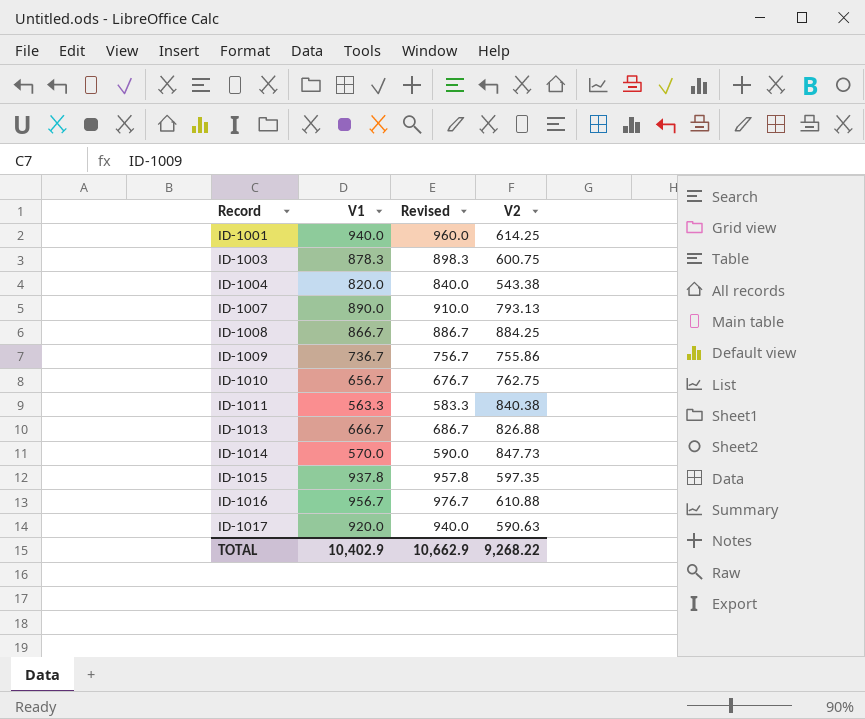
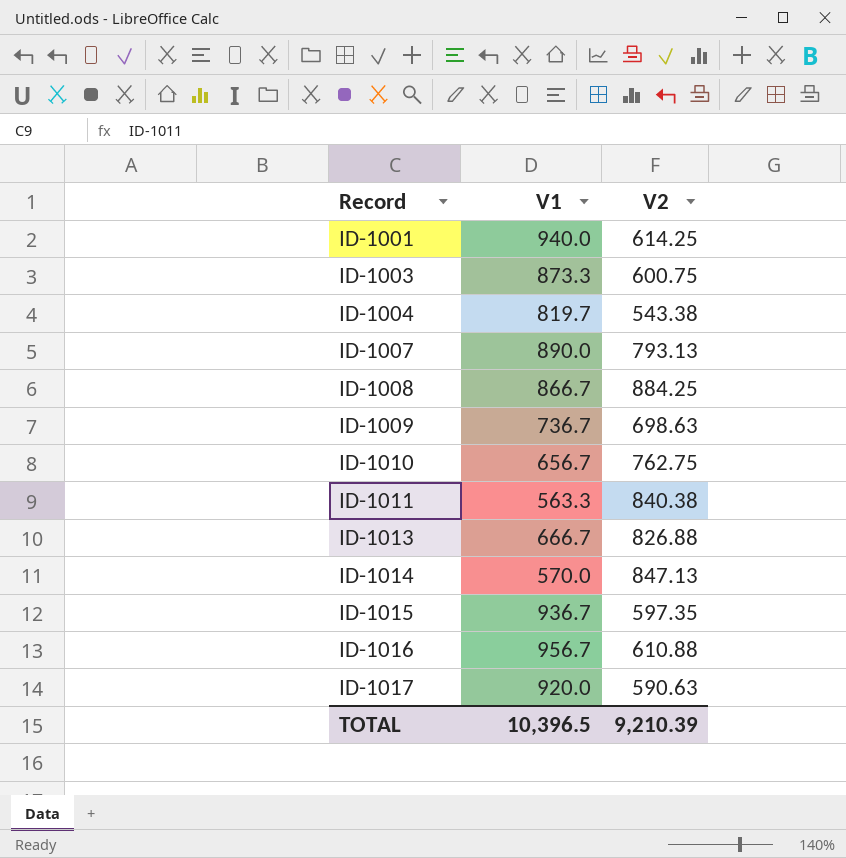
column Revised | formula: [V1] + 20 -> none
ID-1003 | V1: 878.3 -> 873.3
ID-1004 | V1: 820.0 -> 819.7
ID-1009 | V2: 755.86 -> 698.63
ID-1014 | V2: 847.73 -> 847.13
ID-1015 | V1: 937.8 -> 936.7
TOTAL | V1: 10,402.9 -> 10,396.5
TOTAL | V2: 9,268.22 -> 9,210.39

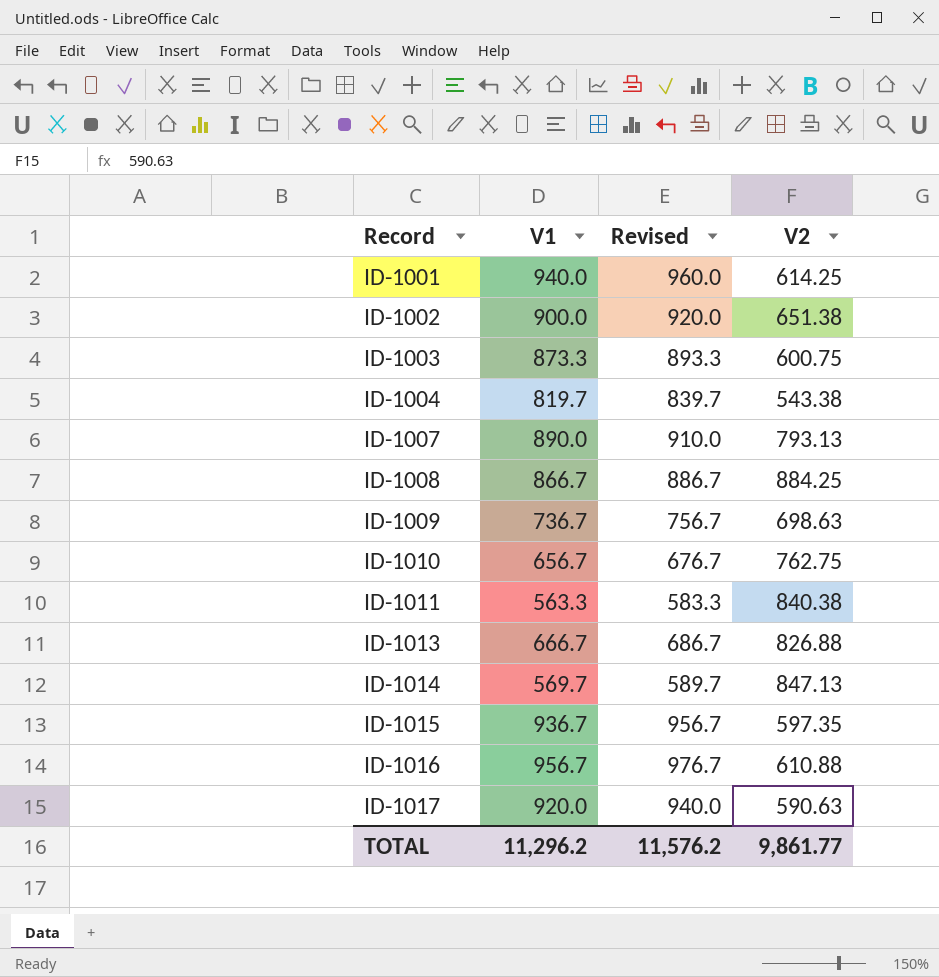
column Revised | formula: none -> [V1] + 20
row ID-1002: none -> 900.0 | 920.0 | 651.38
ID-1014 | V1: 570.0 -> 569.7
TOTAL | V1: 10,396.5 -> 11,296.2
TOTAL | V2: 9,210.39 -> 9,861.77

